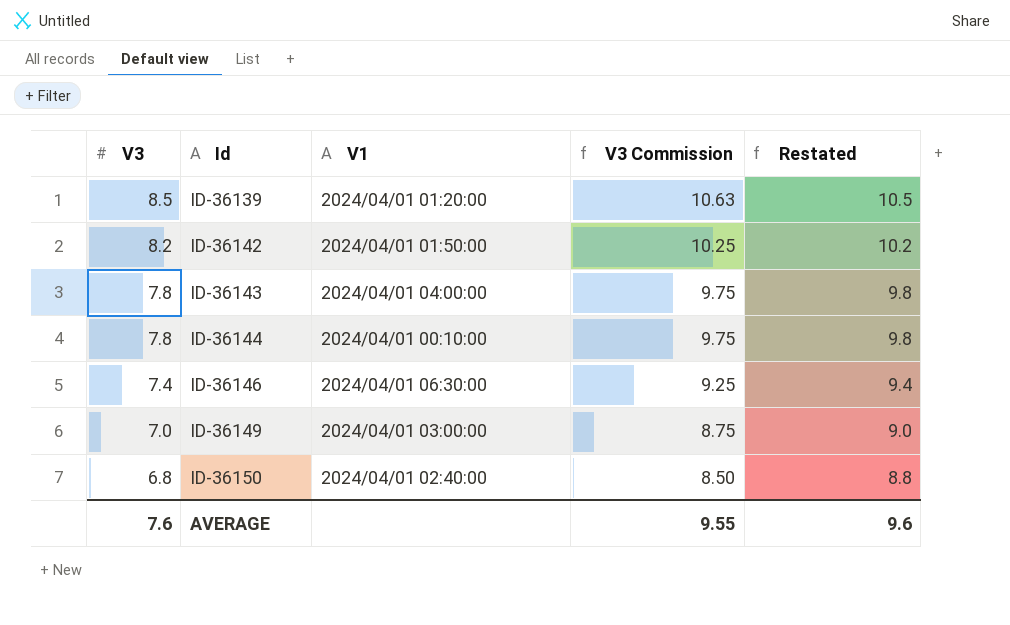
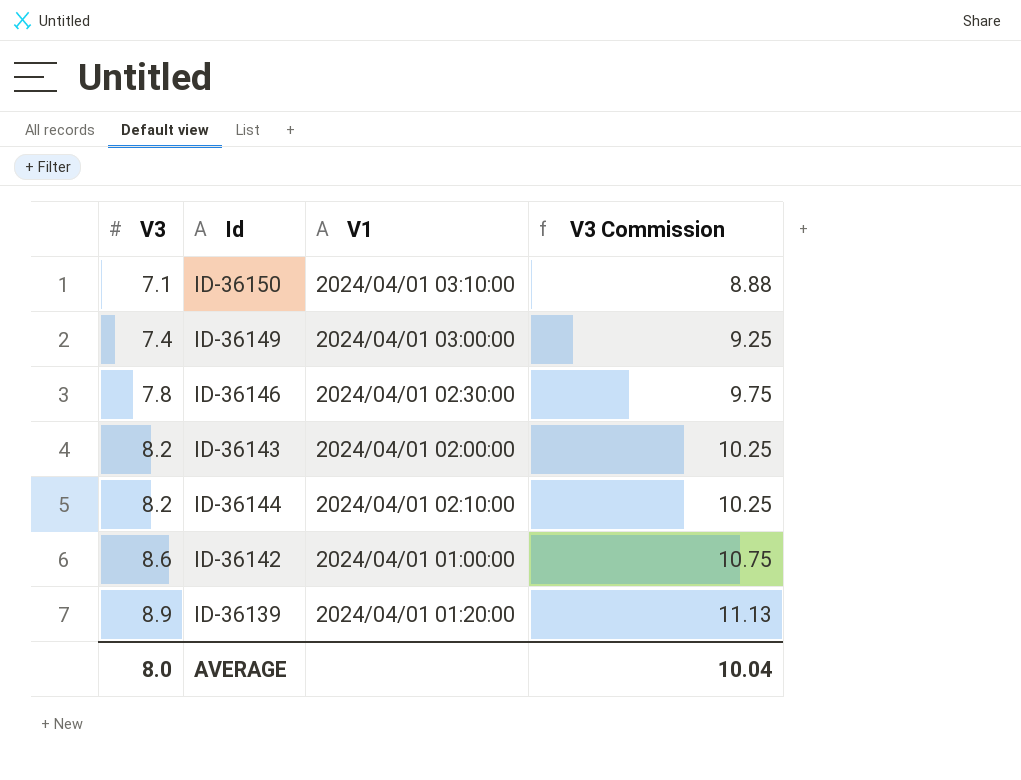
row order: V3 descending -> V3 ascending
column Restated | formula: [V3] + 2 -> none
ID-36150 | V3: 6.8 -> 7.1
ID-36150 | V1: 2024/04/01 02:40:00 -> 2024/04/01 03:10:00
ID-36150 | V3 Commission: 8.50 -> 8.88
ID-36149 | V3: 7.0 -> 7.4
ID-36149 | V3 Commission: 8.75 -> 9.25
ID-36146 | V3: 7.4 -> 7.8
ID-36146 | V1: 2024/04/01 06:30:00 -> 2024/04/01 02:30:00
ID-36146 | V3 Commission: 9.25 -> 9.75
ID-36143 | V3: 7.8 -> 8.2
ID-36143 | V1: 2024/04/01 04:00:00 -> 2024/04/01 02:00:00
ID-36143 | V3 Commission: 9.75 -> 10.25
ID-36144 | V3: 7.8 -> 8.2
ID-36144 | V1: 2024/04/01 00:10:00 -> 2024/04/01 02:10:00
ID-36144 | V3 Commission: 9.75 -> 10.25
ID-36142 | V3: 8.2 -> 8.6
ID-36142 | V1: 2024/04/01 01:50:00 -> 2024/04/01 01:00:00
ID-36142 | V3 Commission: 10.25 -> 10.75
ID-36139 | V3: 8.5 -> 8.9
ID-36139 | V3 Commission: 10.63 -> 11.13
AVERAGE | V3: 7.6 -> 8.0
AVERAGE | V3 Commission: 9.55 -> 10.04

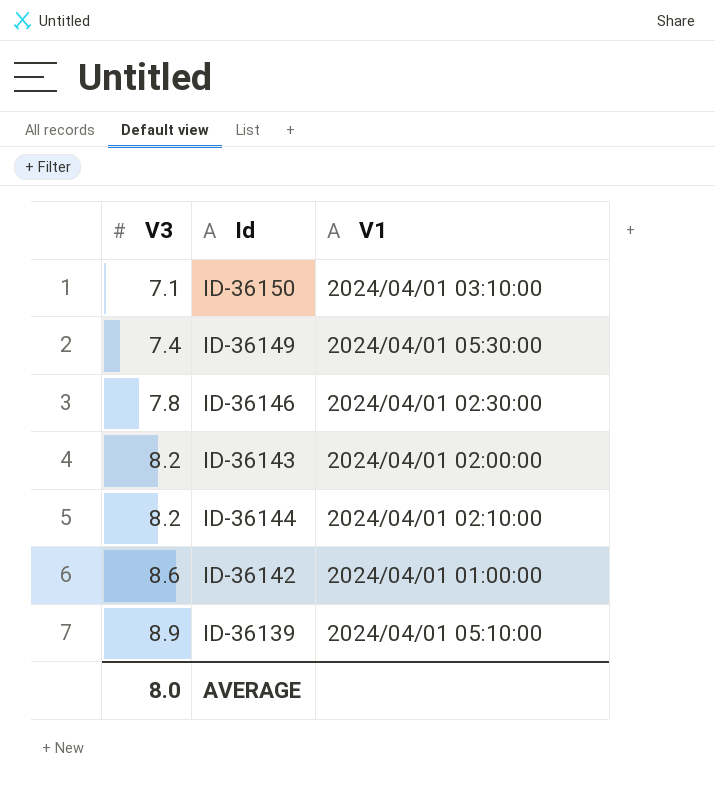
column V3 Commission | formula: [V3] * 1.25 -> none
ID-36149 | V1: 2024/04/01 03:00:00 -> 2024/04/01 05:30:00
ID-36139 | V1: 2024/04/01 01:20:00 -> 2024/04/01 05:10:00

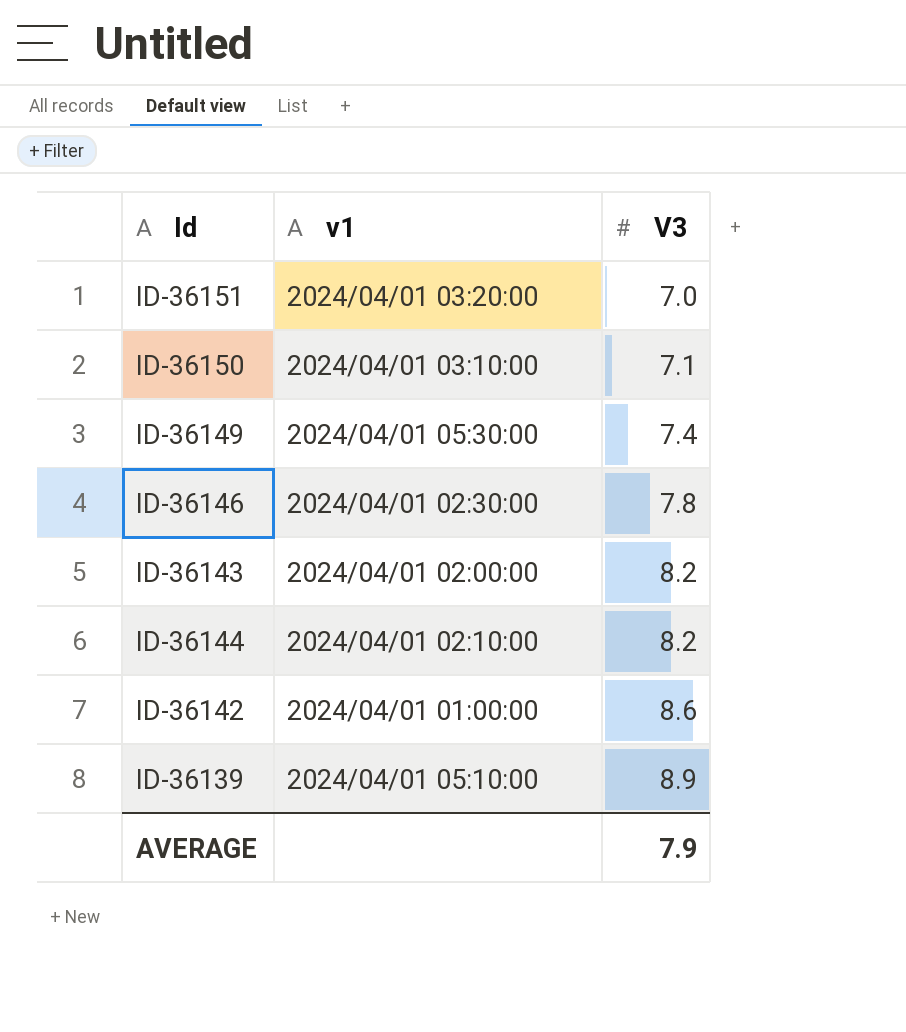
column name: V1 -> v1
column V3 | position: 1 -> 3
row ID-36151: none -> 2024/04/01 03:20:00 | 7.0
AVERAGE | V3: 8.0 -> 7.9

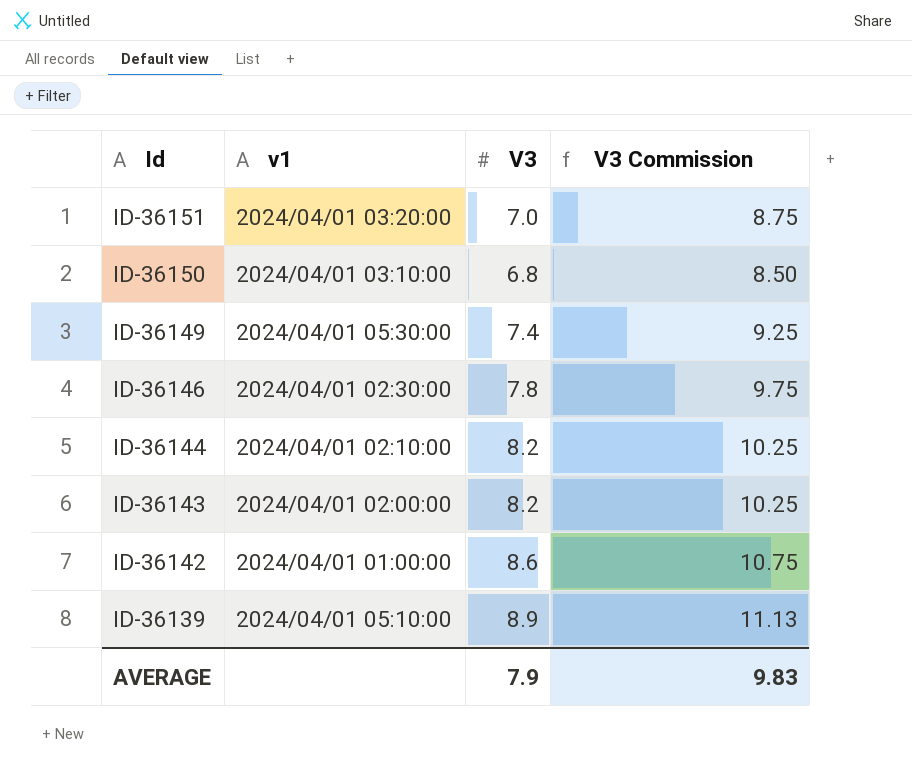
row order: V3 ascending -> Id descending
column V3 Commission | formula: none -> [V3] * 1.25
ID-36150 | V3: 7.1 -> 6.8

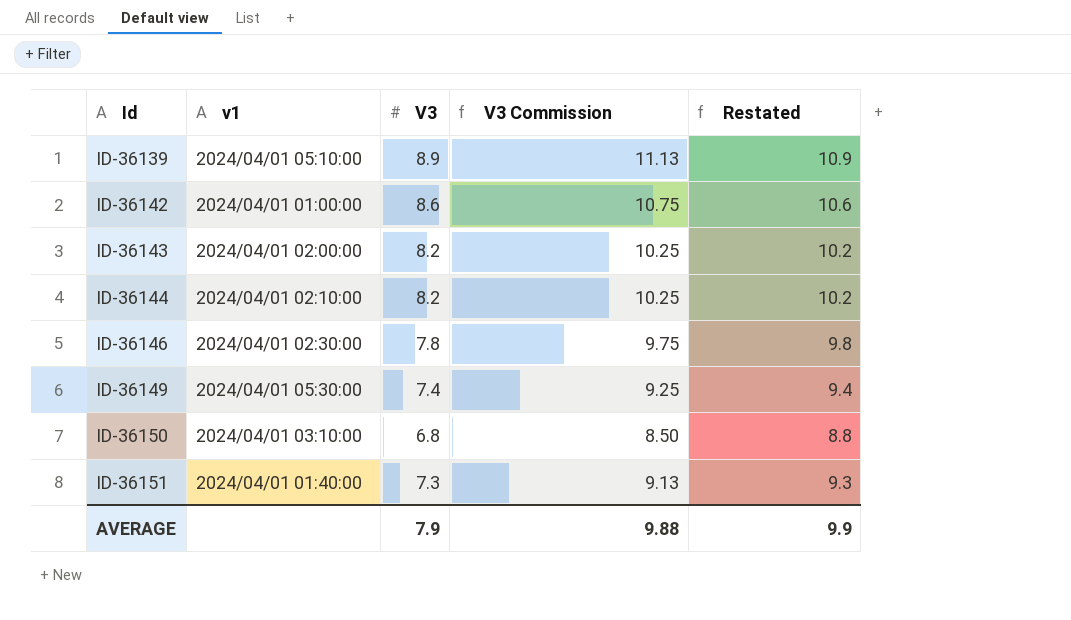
row order: Id descending -> Id ascending
column Restated | formula: none -> [V3] + 2
ID-36151 | v1: 2024/04/01 03:20:00 -> 2024/04/01 01:40:00
ID-36151 | V3: 7.0 -> 7.3
ID-36151 | V3 Commission: 8.75 -> 9.13
AVERAGE | V3 Commission: 9.83 -> 9.88

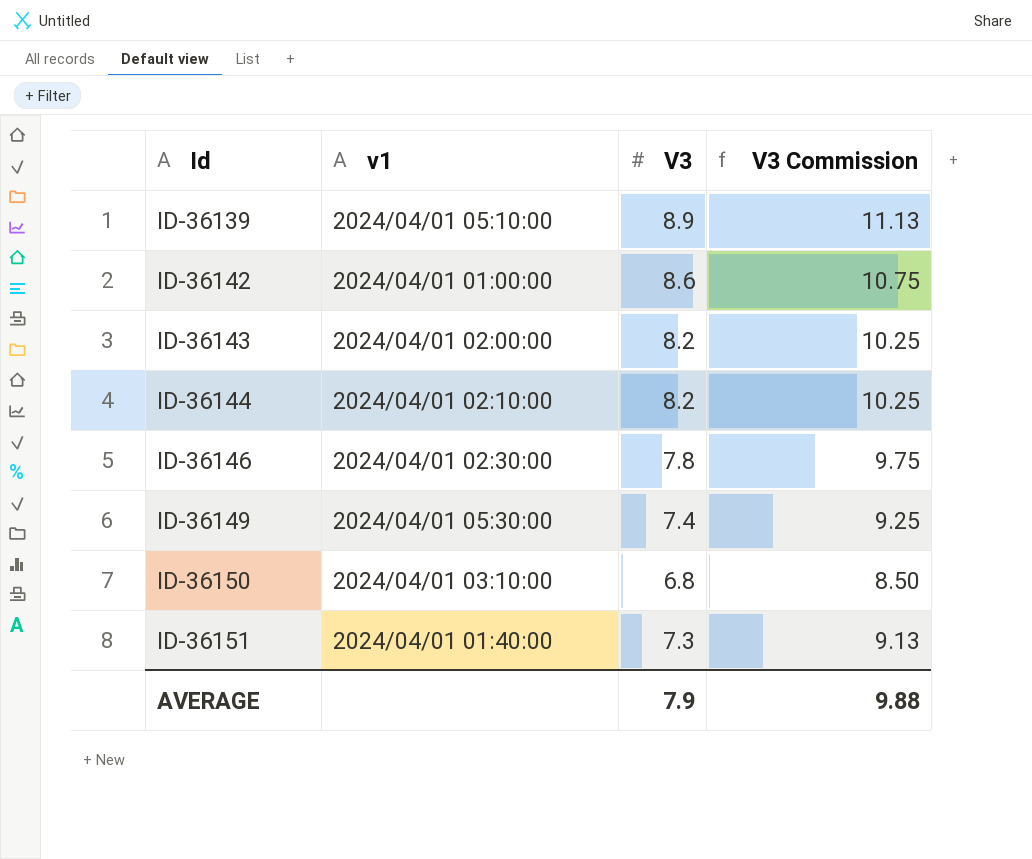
column Restated | formula: [V3] + 2 -> none

